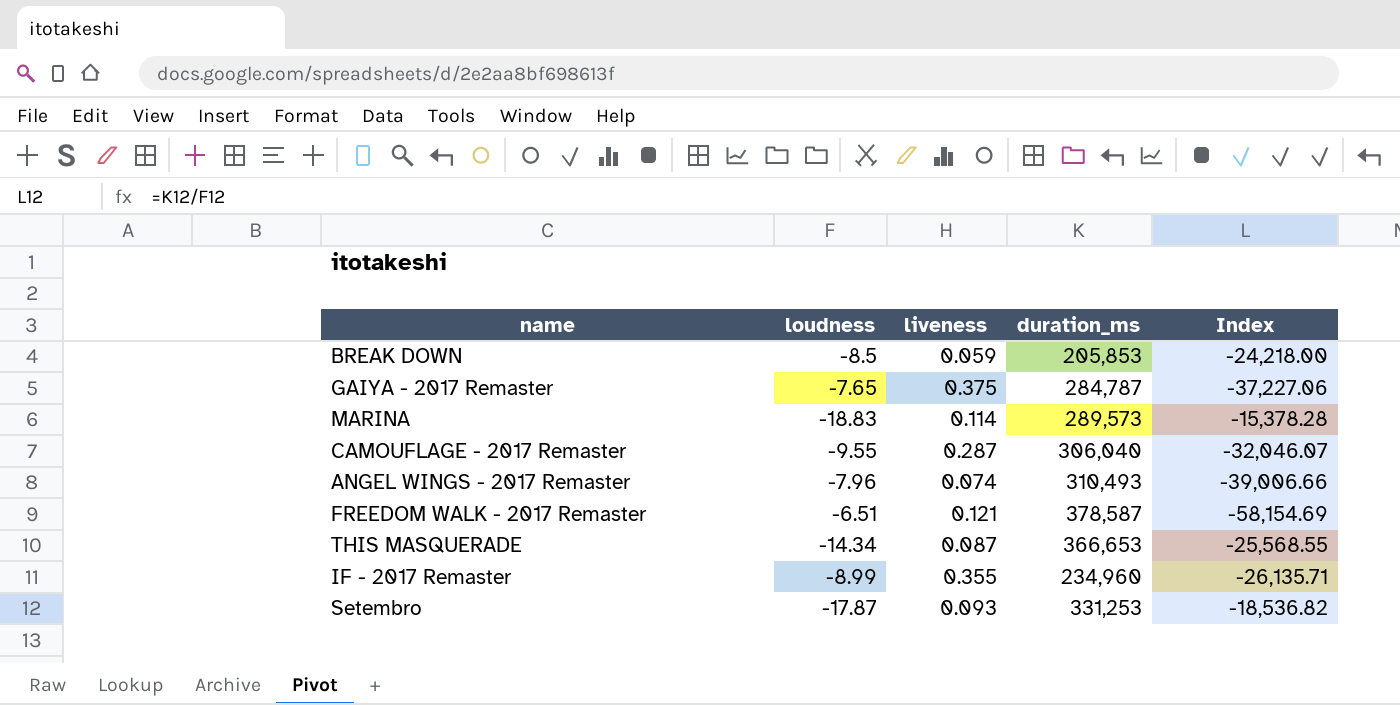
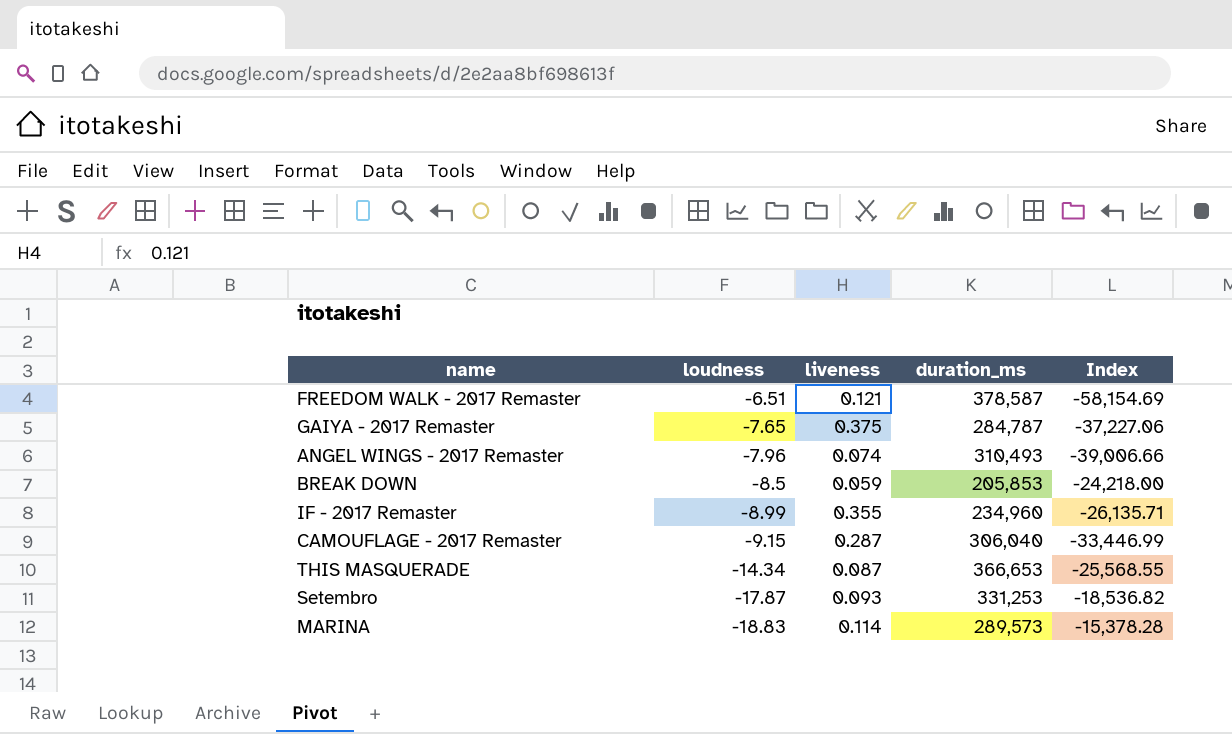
row order: none -> loudness descending
CAMOUFLAGE - 2017 Remaster | loudness: -9.55 -> -9.15
CAMOUFLAGE - 2017 Remaster | Index: -32,046.07 -> -33,446.99

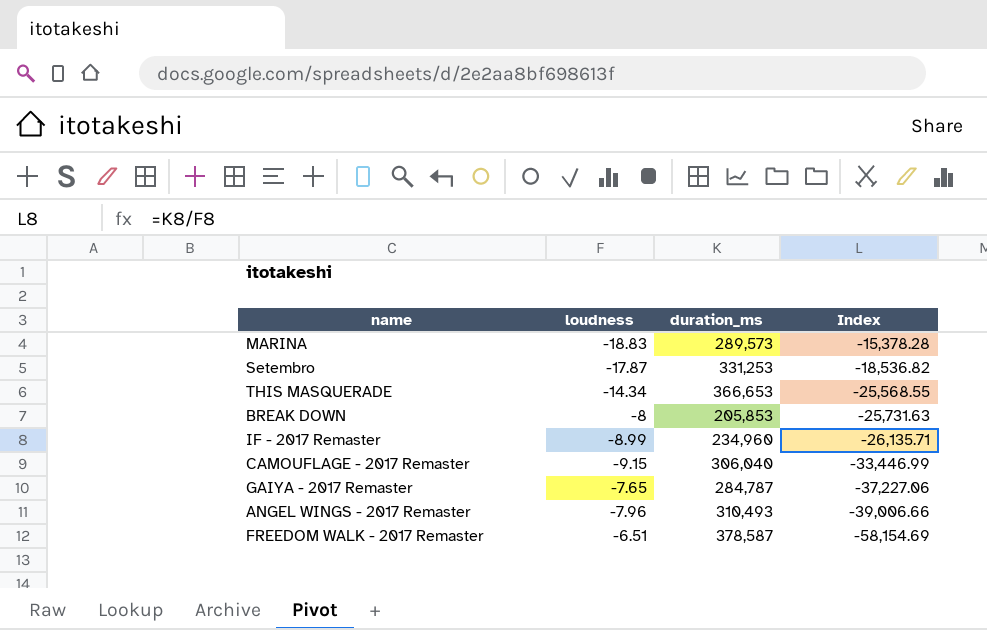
row order: loudness descending -> Index descending
column liveness | position: 3 -> none
BREAK DOWN | loudness: -8.5 -> -8
BREAK DOWN | Index: -24,218.00 -> -25,731.63

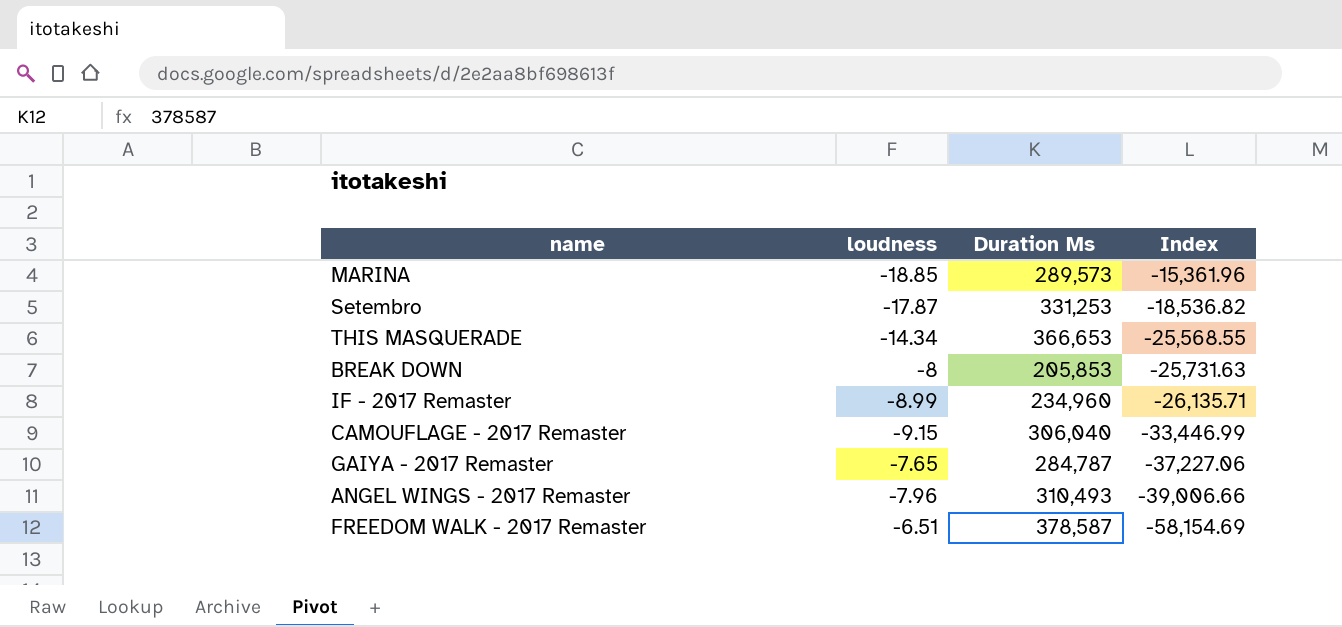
column name: duration_ms -> Duration Ms
MARINA | loudness: -18.83 -> -18.85
MARINA | Index: -15,378.28 -> -15,361.96

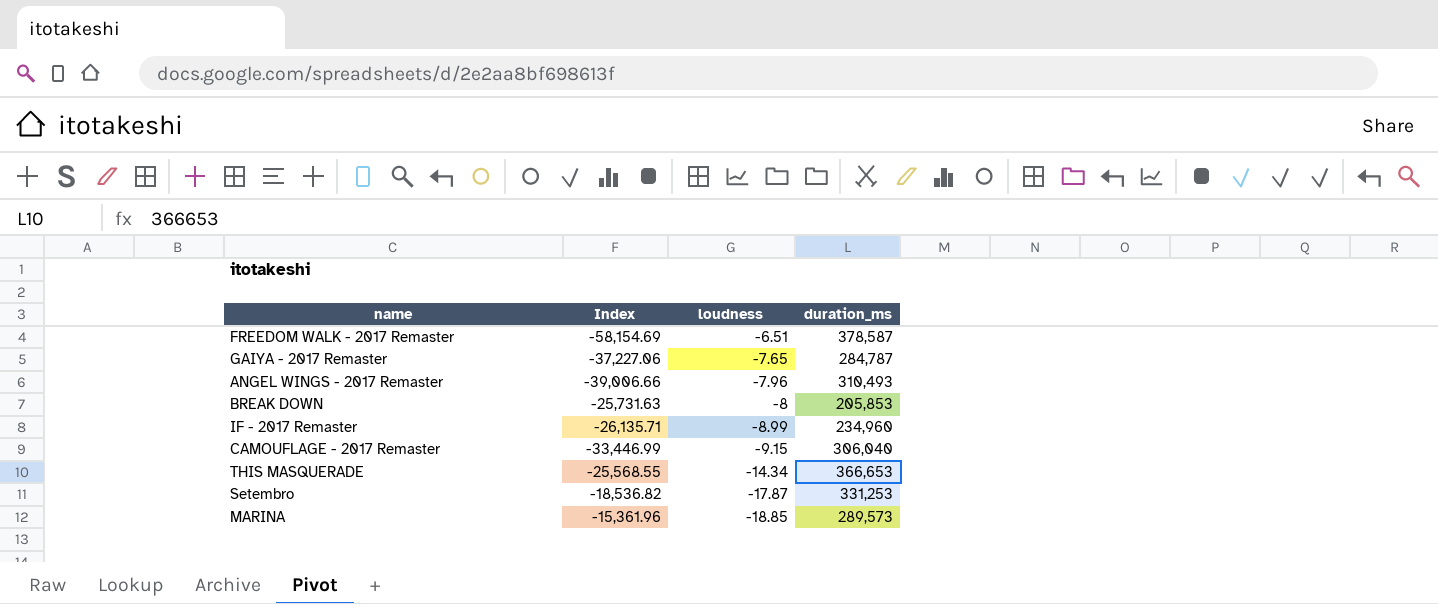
row order: Index descending -> loudness descending
column Index | position: 4 -> 2
column name: Duration Ms -> duration_ms

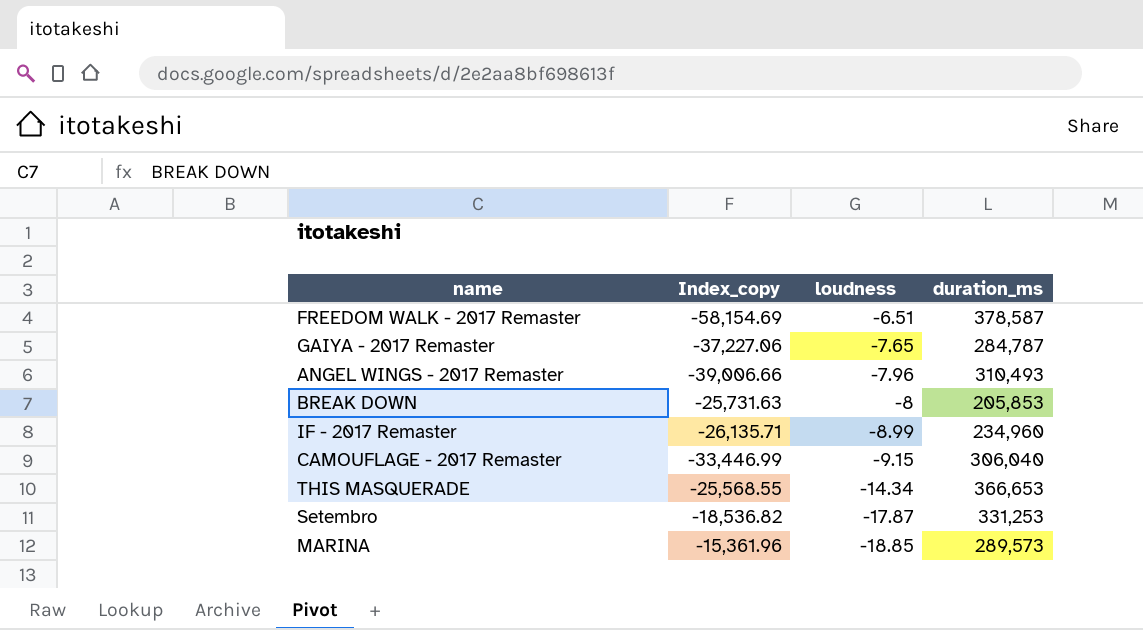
column name: Index -> Index_copy

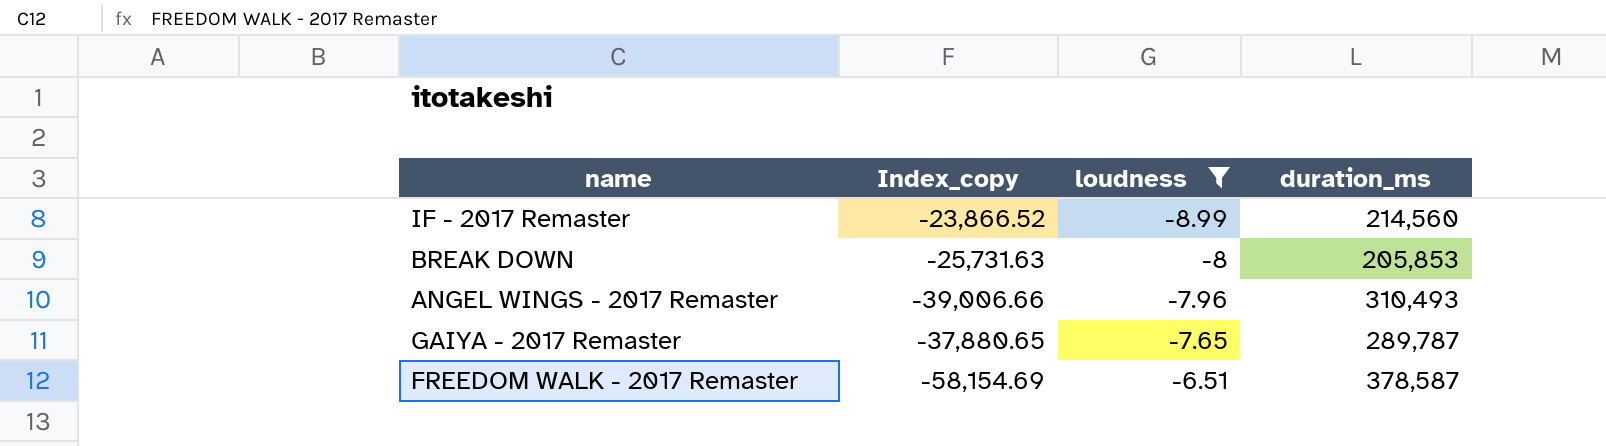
filter: none -> loudness >= -8.99
row order: loudness descending -> loudness ascending
IF - 2017 Remaster | Index_copy: -26,135.71 -> -23,866.52
IF - 2017 Remaster | duration_ms: 234,960 -> 214,560
GAIYA - 2017 Remaster | Index_copy: -37,227.06 -> -37,880.65
GAIYA - 2017 Remaster | duration_ms: 284,787 -> 289,787

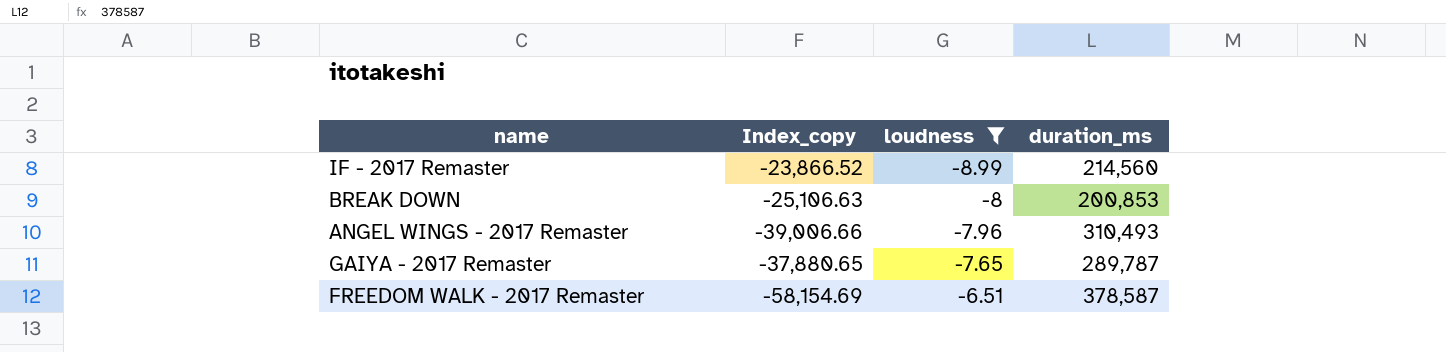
BREAK DOWN | Index_copy: -25,731.63 -> -25,106.63
BREAK DOWN | duration_ms: 205,853 -> 200,853

